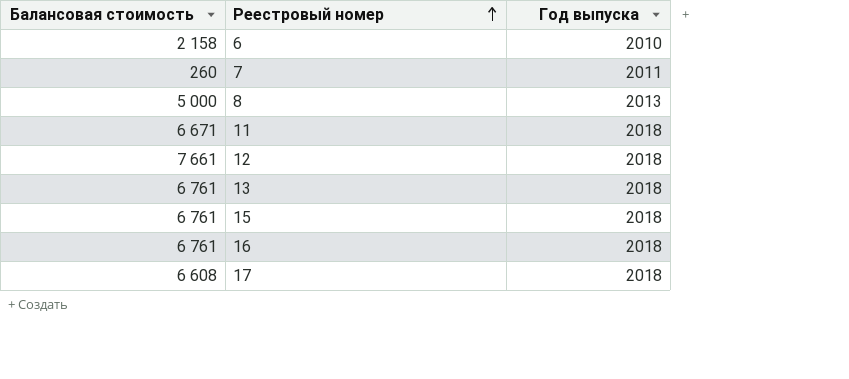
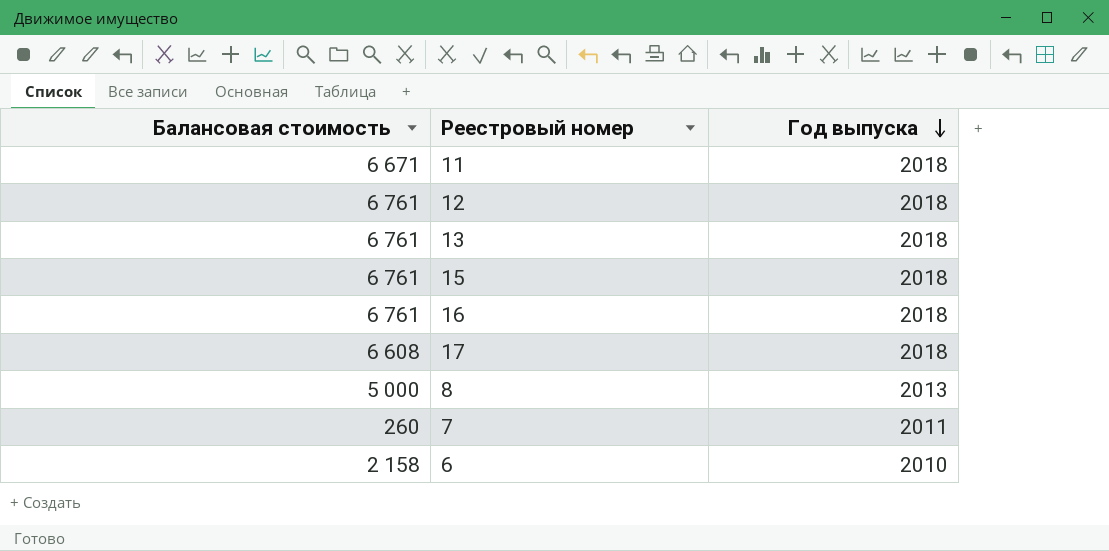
row order: Реестровый номер ascending -> Год выпуска descending
12 | Балансовая стоимость: 7 661 -> 6 761

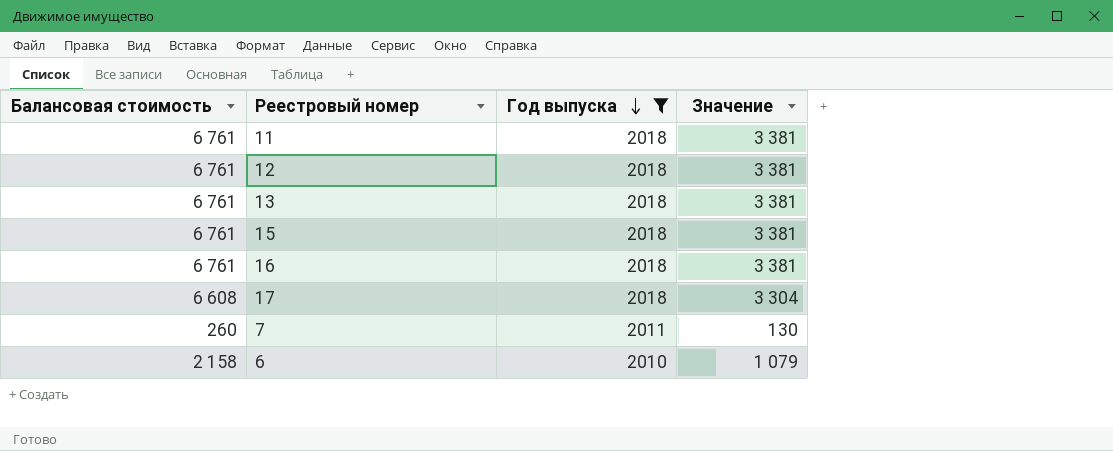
filter: none -> Год выпуска != 2013
column Значение | formula: none -> [Балансовая стоимость] * 0,5
11 | Балансовая стоимость: 6 671 -> 6 761

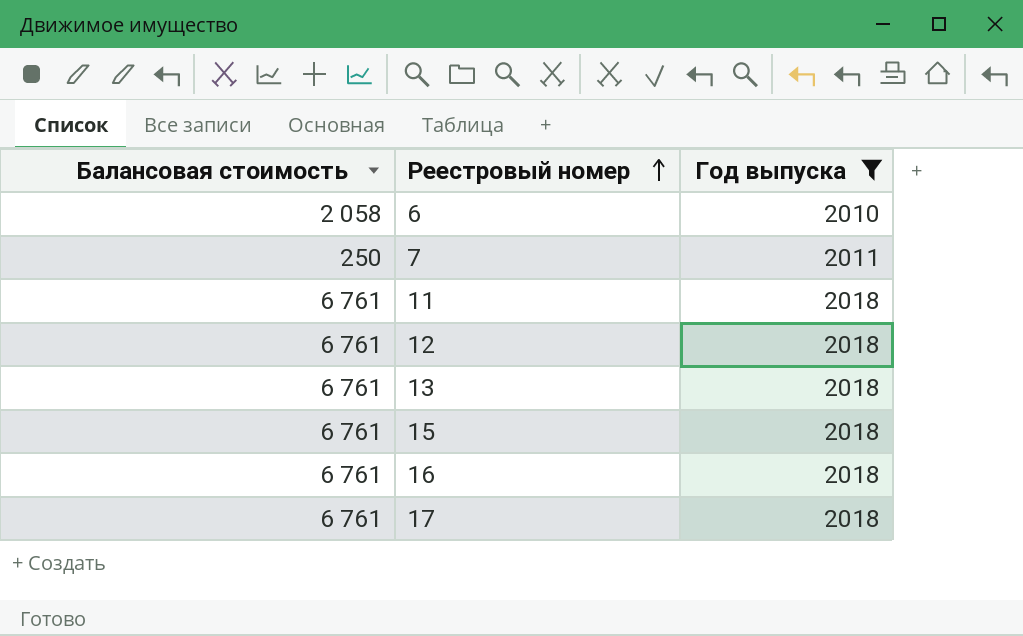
row order: Год выпуска descending -> Реестровый номер ascending
column Значение | formula: [Балансовая стоимость] * 0,5 -> none
6 | Балансовая стоимость: 2 158 -> 2 058
7 | Балансовая стоимость: 260 -> 250
17 | Балансовая стоимость: 6 608 -> 6 761

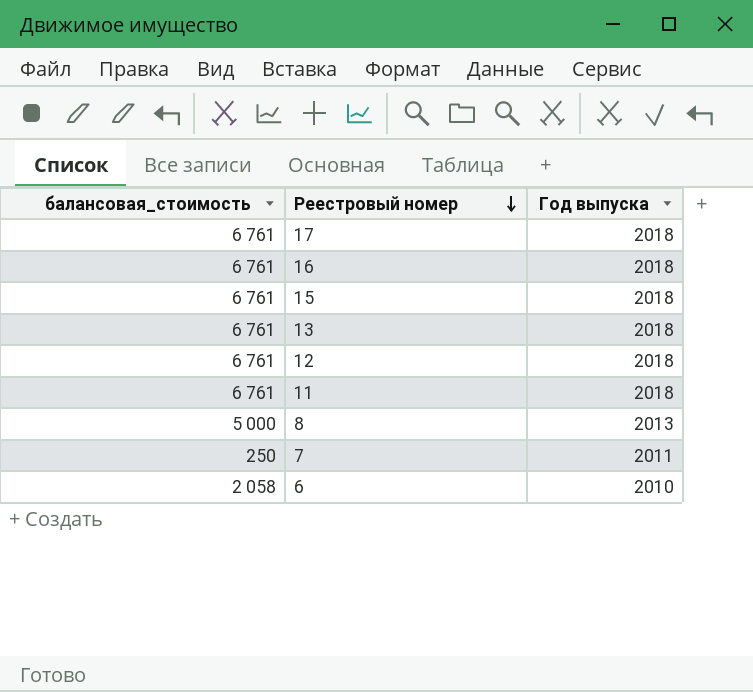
filter: Год выпуска != 2013 -> none
row order: Реестровый номер ascending -> Реестровый номер descending
column name: Балансовая стоимость -> балансовая_стоимость

